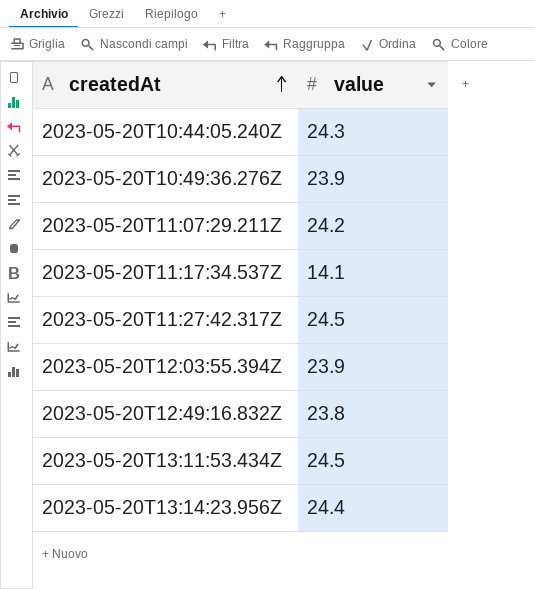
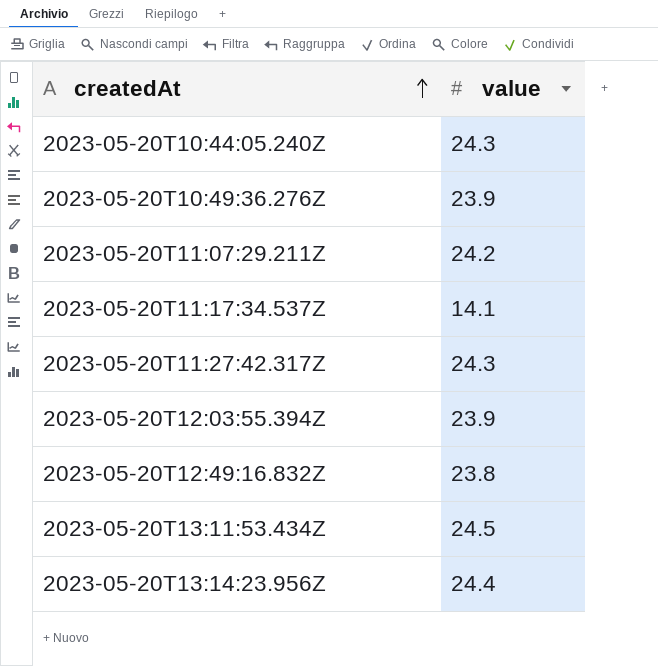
2023-05-20T11:27:42.317Z | value: 24.5 -> 24.3

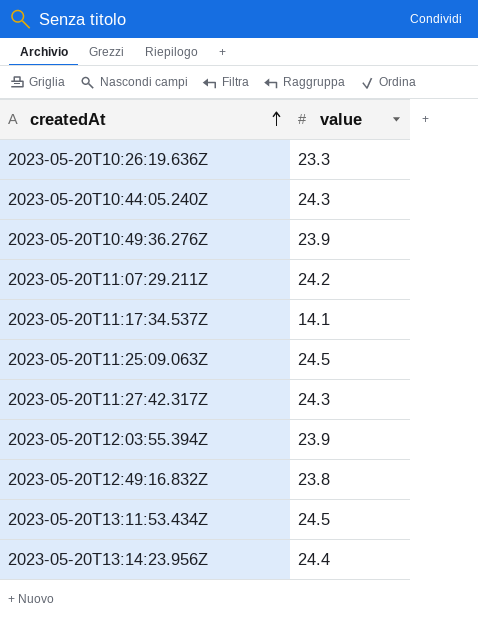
row 2023-05-20T10:26:19.636Z: none -> 23.3
row 2023-05-20T11:25:09.063Z: none -> 24.5

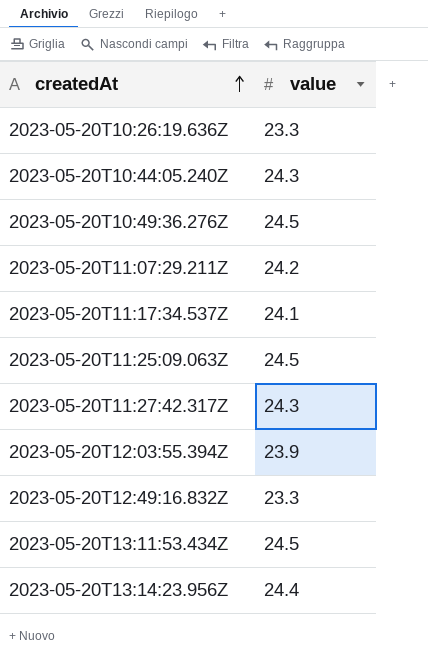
2023-05-20T10:49:36.276Z | value: 23.9 -> 24.5
2023-05-20T11:17:34.537Z | value: 14.1 -> 24.1
2023-05-20T12:49:16.832Z | value: 23.8 -> 23.3

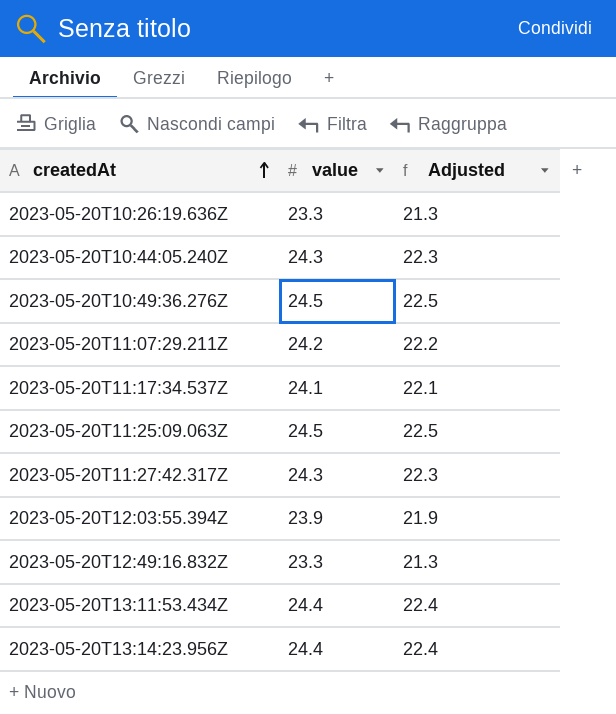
column Adjusted | formula: none -> [value] - 2
2023-05-20T13:11:53.434Z | value: 24.5 -> 24.4

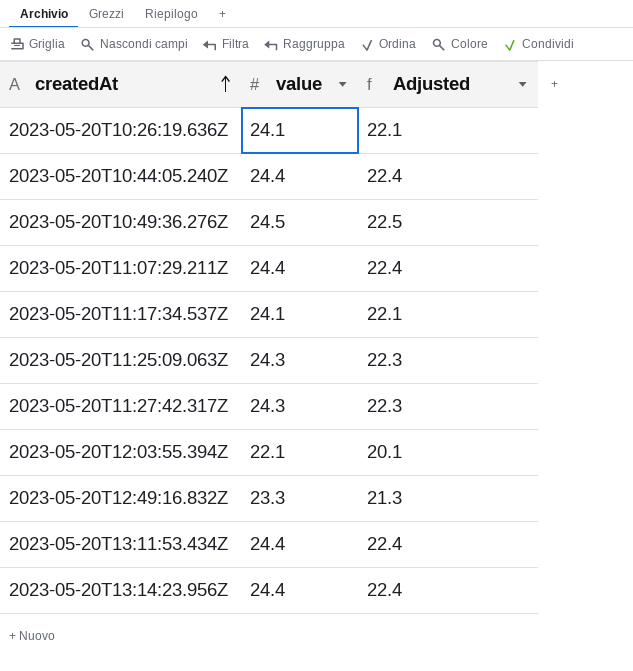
2023-05-20T10:26:19.636Z | value: 23.3 -> 24.1
2023-05-20T10:26:19.636Z | Adjusted: 21.3 -> 22.1
2023-05-20T10:44:05.240Z | value: 24.3 -> 24.4
2023-05-20T10:44:05.240Z | Adjusted: 22.3 -> 22.4
2023-05-20T11:07:29.211Z | value: 24.2 -> 24.4
2023-05-20T11:07:29.211Z | Adjusted: 22.2 -> 22.4
2023-05-20T11:25:09.063Z | value: 24.5 -> 24.3
2023-05-20T11:25:09.063Z | Adjusted: 22.5 -> 22.3
2023-05-20T12:03:55.394Z | value: 23.9 -> 22.1
2023-05-20T12:03:55.394Z | Adjusted: 21.9 -> 20.1

